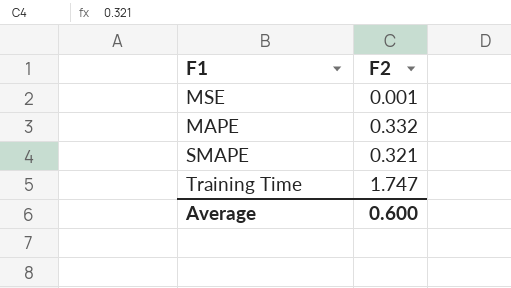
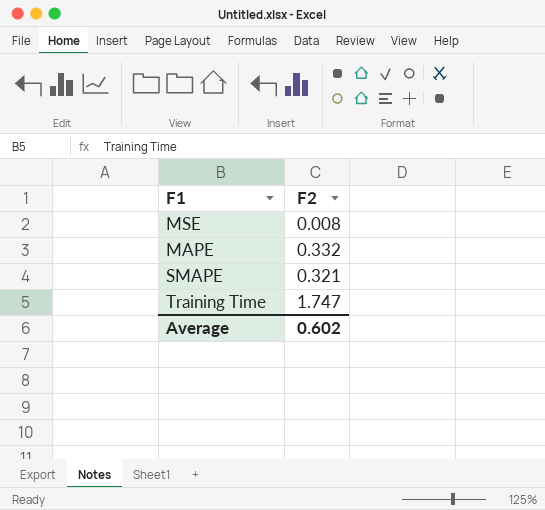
MSE | F2: 0.001 -> 0.008
Average | F2: 0.600 -> 0.602

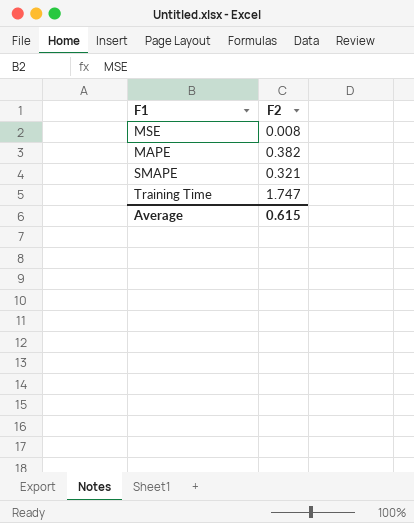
MAPE | F2: 0.332 -> 0.382
Average | F2: 0.602 -> 0.615

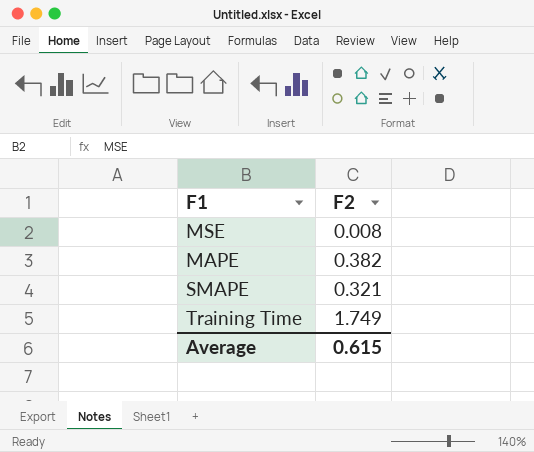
Training Time | F2: 1.747 -> 1.749

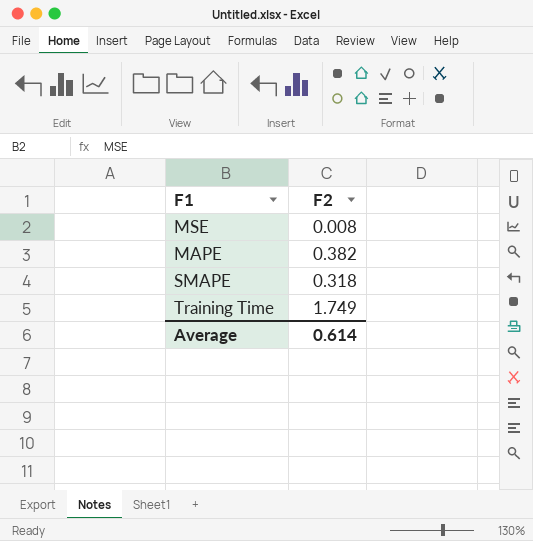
SMAPE | F2: 0.321 -> 0.318
Average | F2: 0.615 -> 0.614

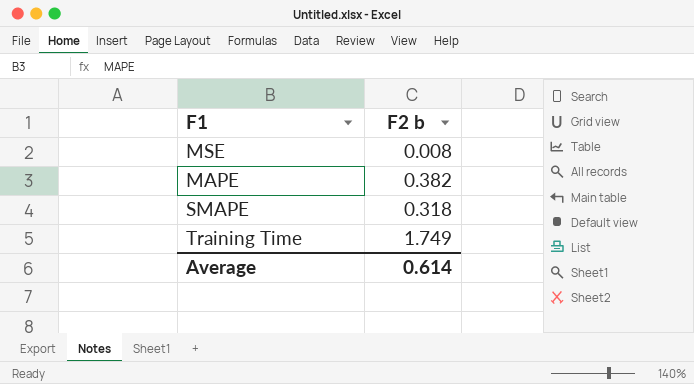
column name: F2 -> F2 b

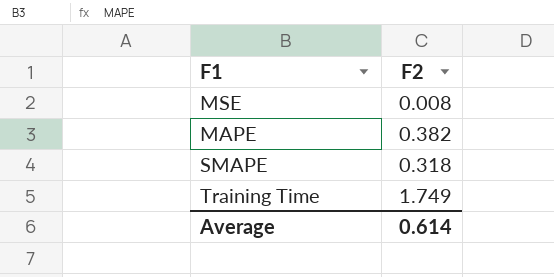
column name: F2 b -> F2

